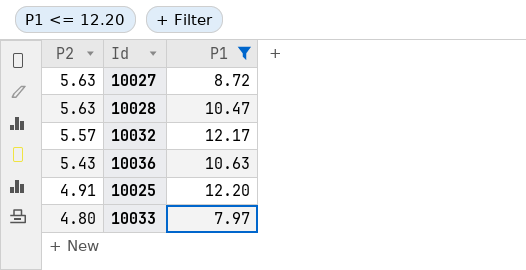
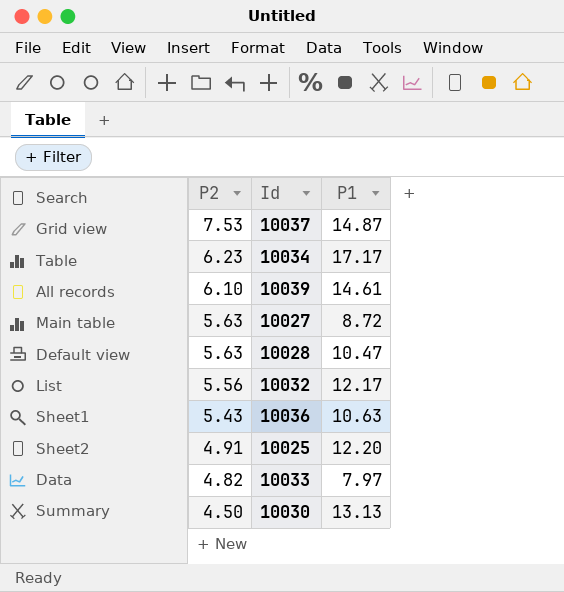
filter: P1 <= 12.20 -> none
10032 | P2: 5.57 -> 5.56
10033 | P2: 4.80 -> 4.82

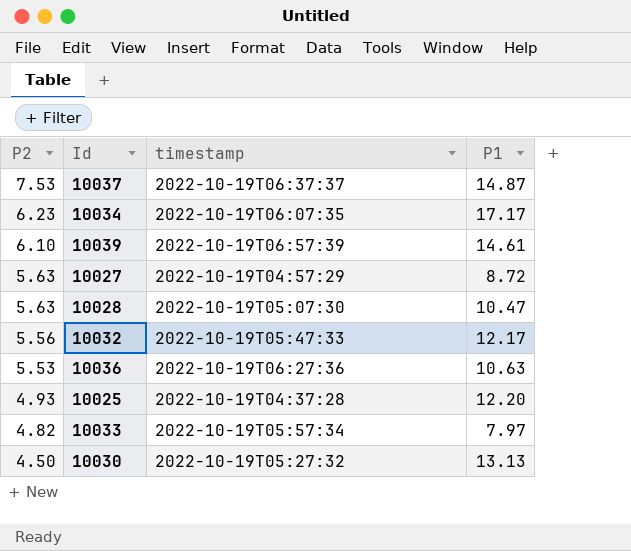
column timestamp | position: none -> 3
10036 | P2: 5.43 -> 5.53
10025 | P2: 4.91 -> 4.93

